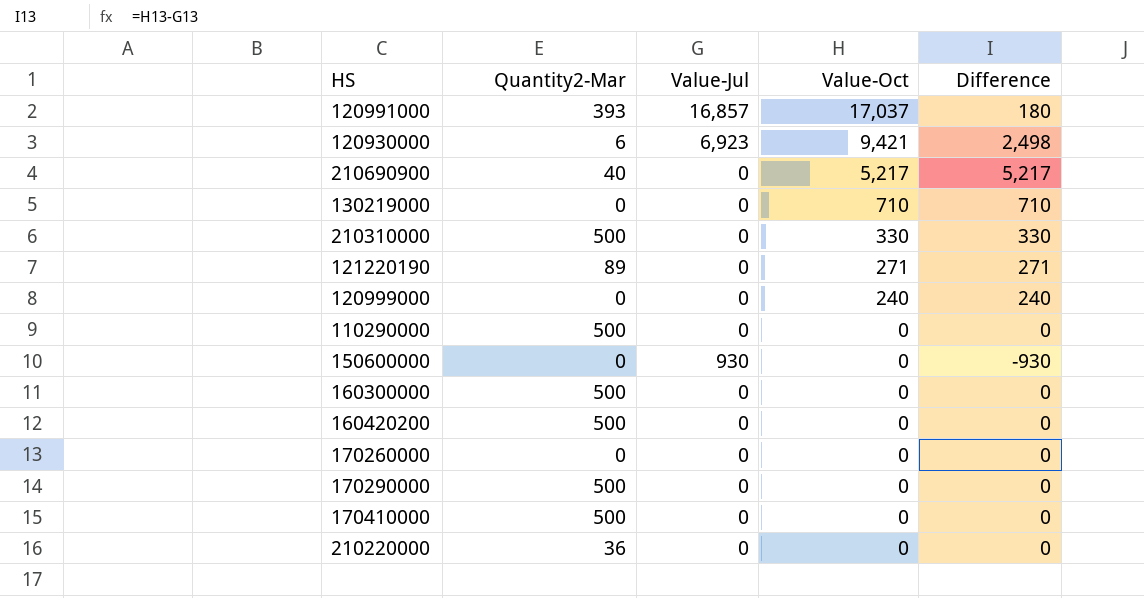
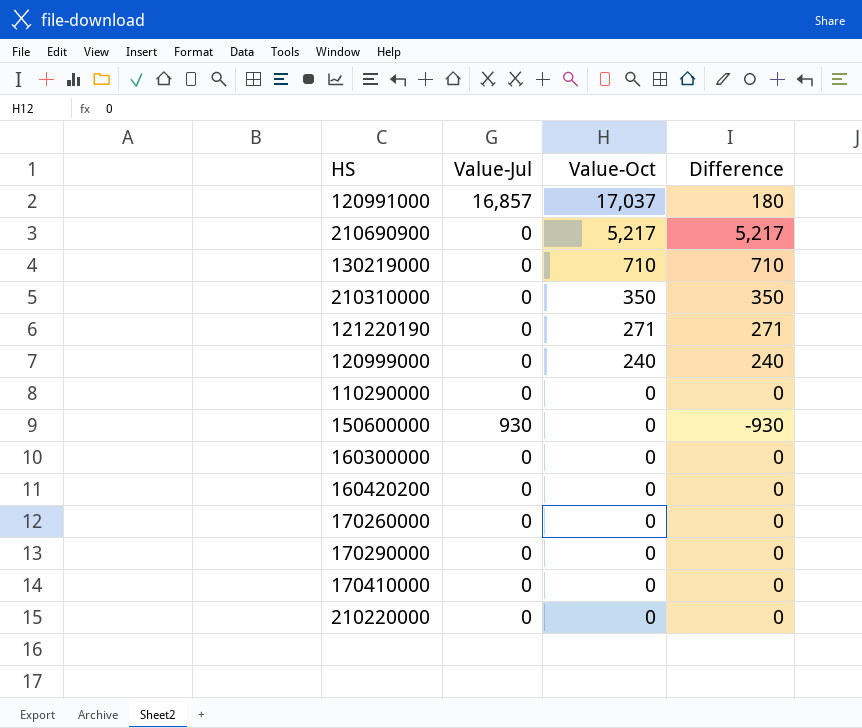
column Quantity2-Mar | position: 2 -> none
row 120930000: 6 | 6,923 | 9,421 | 2,498 -> none
210310000 | Value-Oct: 330 -> 350
210310000 | Difference: 330 -> 350

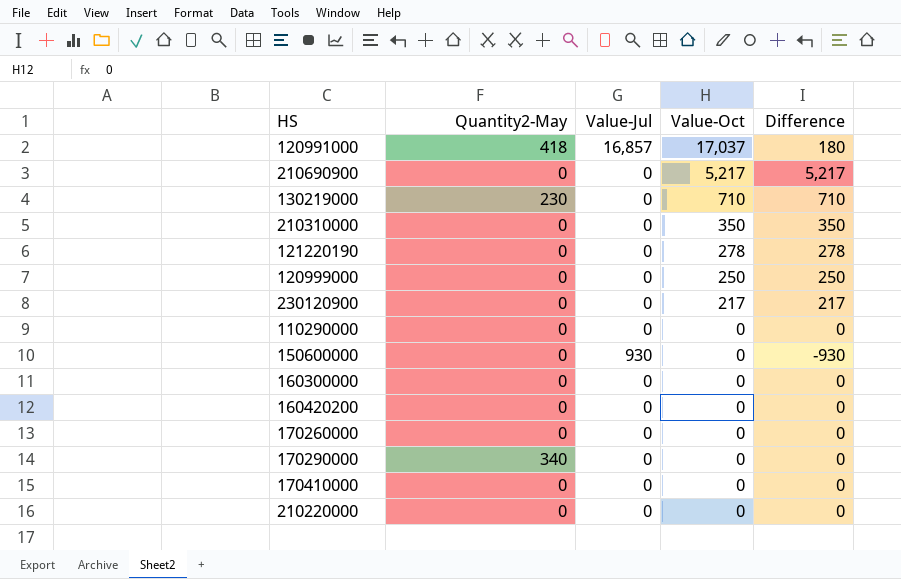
column Quantity2-May | position: none -> 2
121220190 | Value-Oct: 271 -> 278
121220190 | Difference: 271 -> 278
120999000 | Value-Oct: 240 -> 250
120999000 | Difference: 240 -> 250
row 230120900: none -> 0 | 0 | 217 | 217

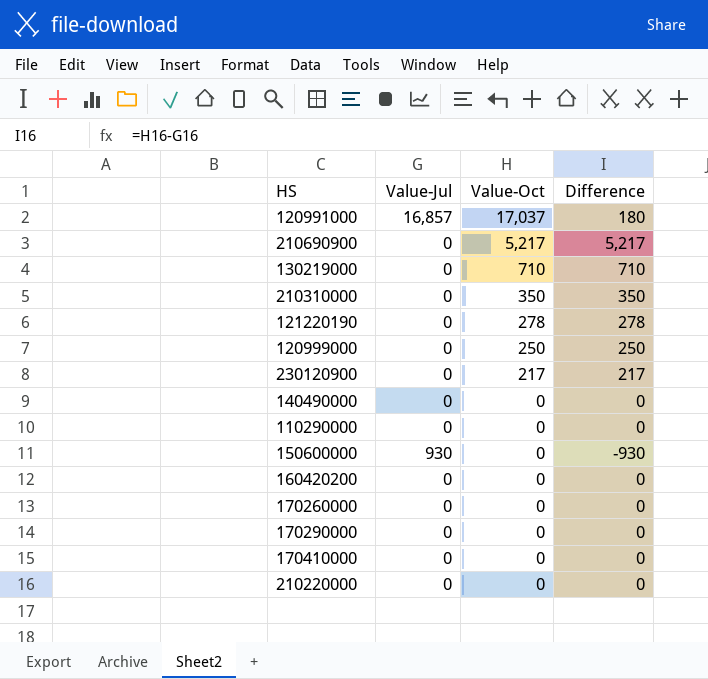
column Quantity2-May | position: 2 -> none
row 160300000: 0 | 0 | 0 | 0 -> none
row 140490000: none -> 0 | 0 | 0

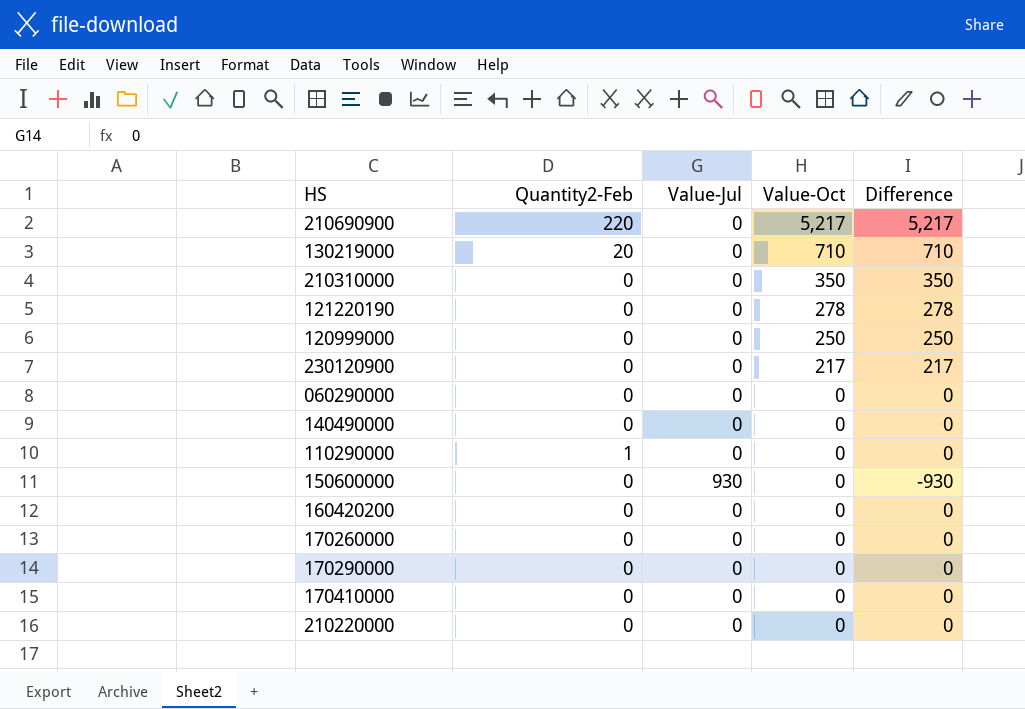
column Quantity2-Feb | position: none -> 2
row 120991000: 16,857 | 17,037 | 180 -> none
row 060290000: none -> 0 | 0 | 0 | 0

